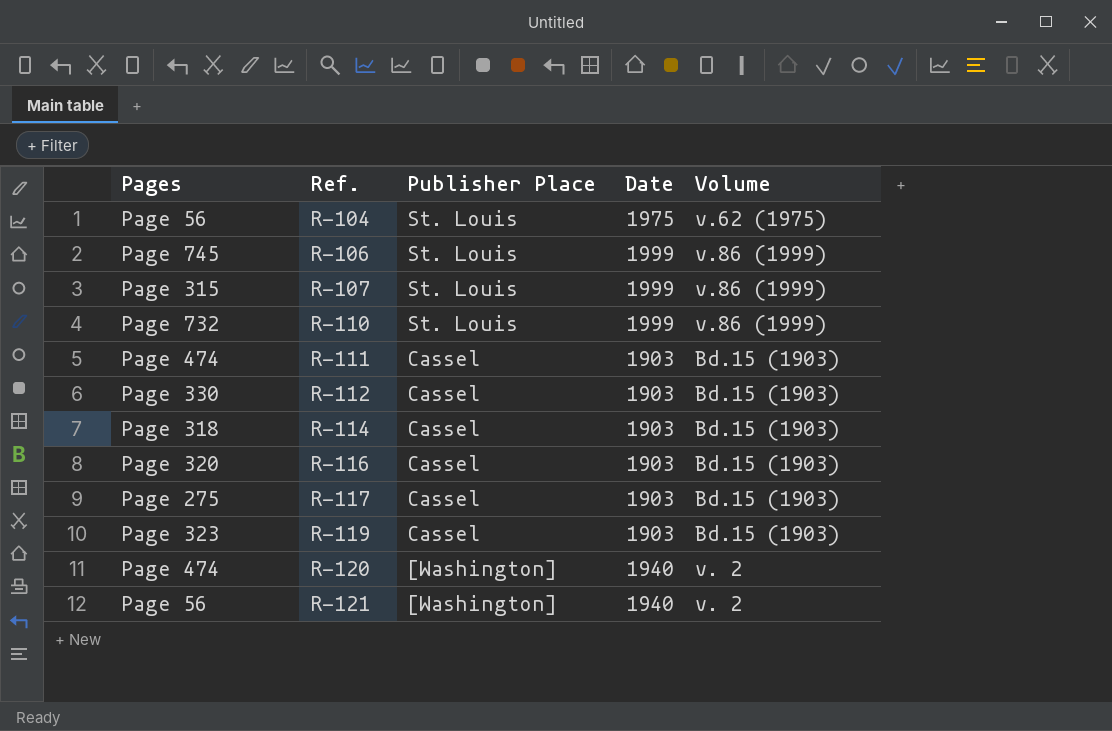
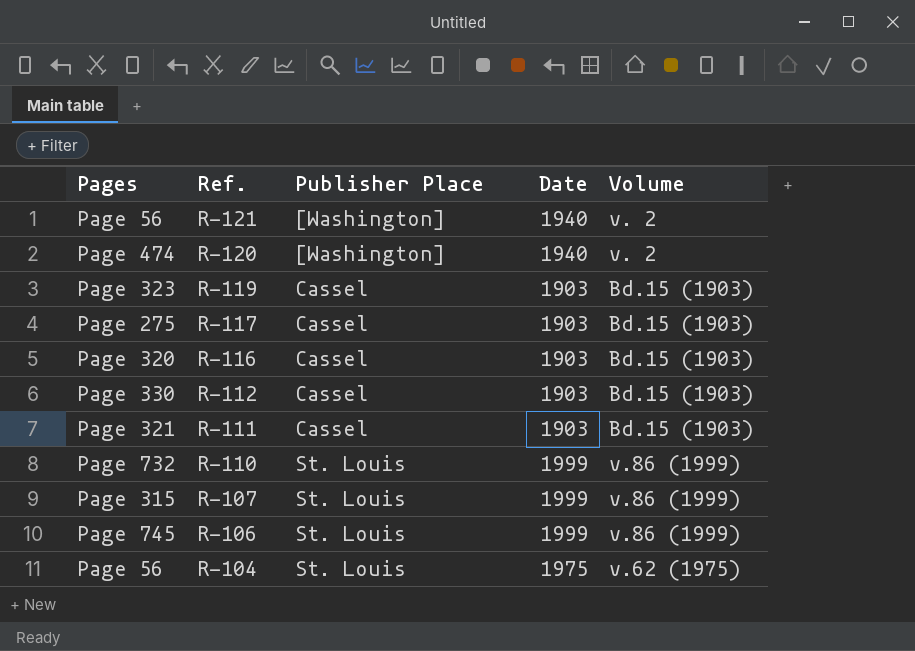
row order: Ref. ascending -> Ref. descending
row R-114: Page 318 | Cassel | 1903 | Bd.15 (1903) -> none
R-111 | Pages: Page 474 -> Page 321

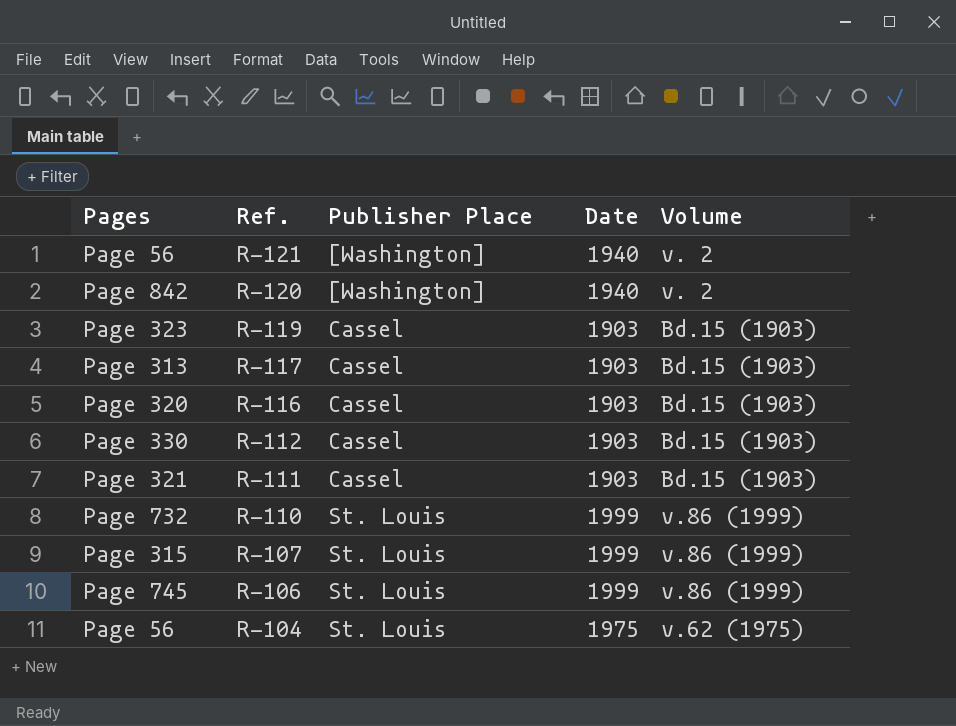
R-120 | Pages: Page 474 -> Page 842
R-117 | Pages: Page 275 -> Page 313

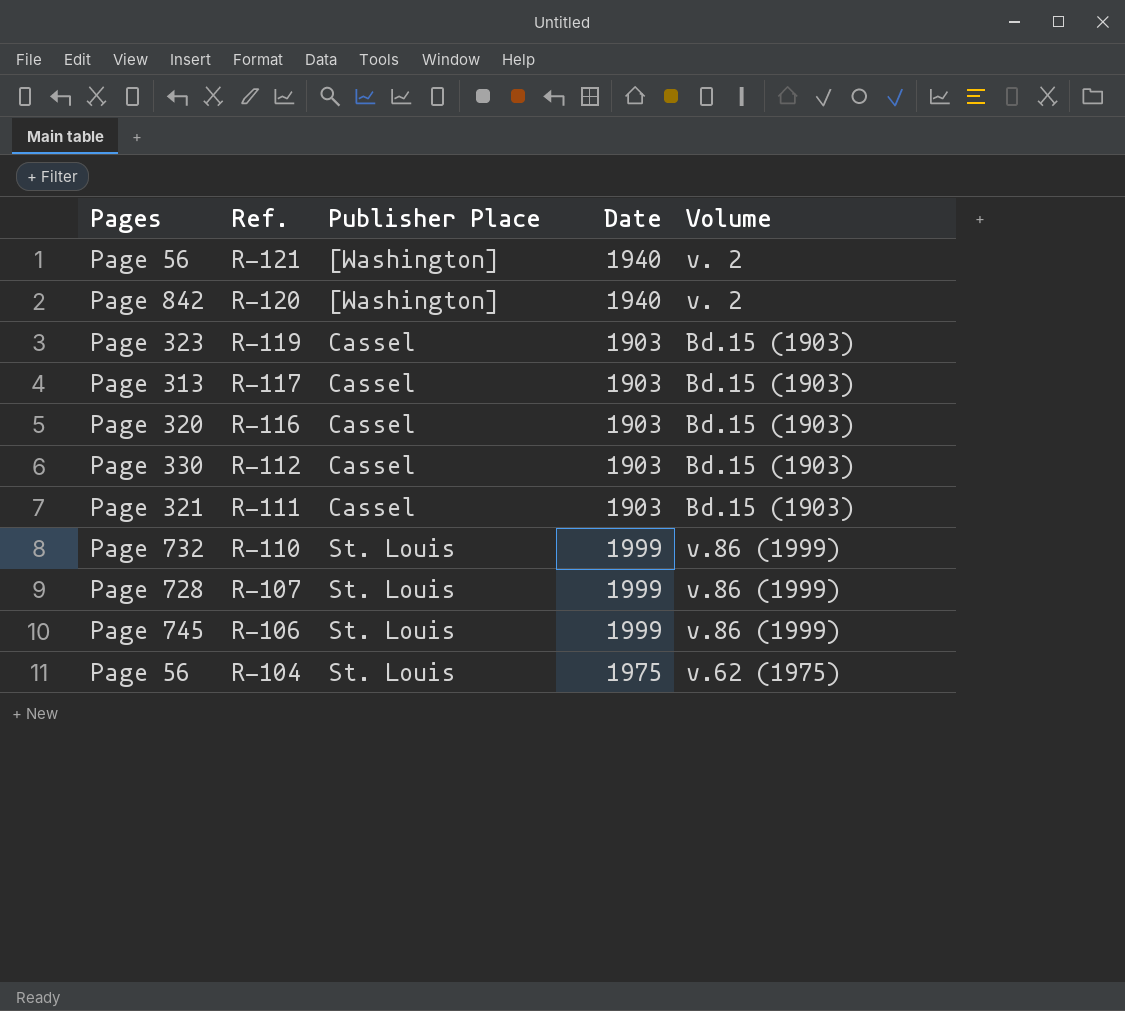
R-107 | Pages: Page 315 -> Page 728

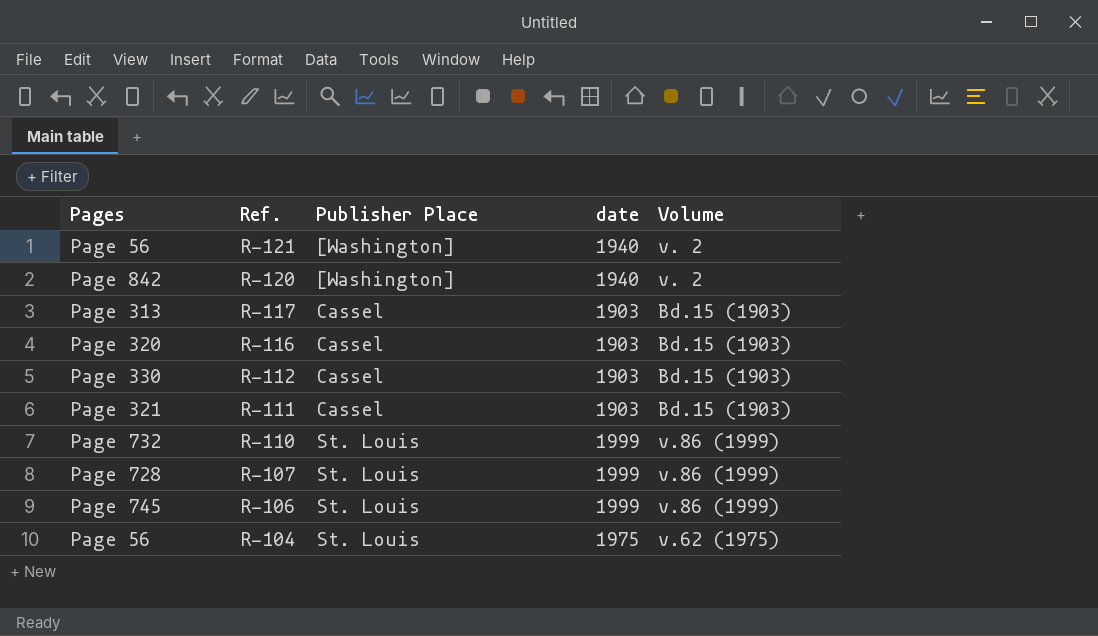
column name: Date -> date
row R-119: Page 323 | Cassel | 1903 | Bd.15 (1903) -> none

